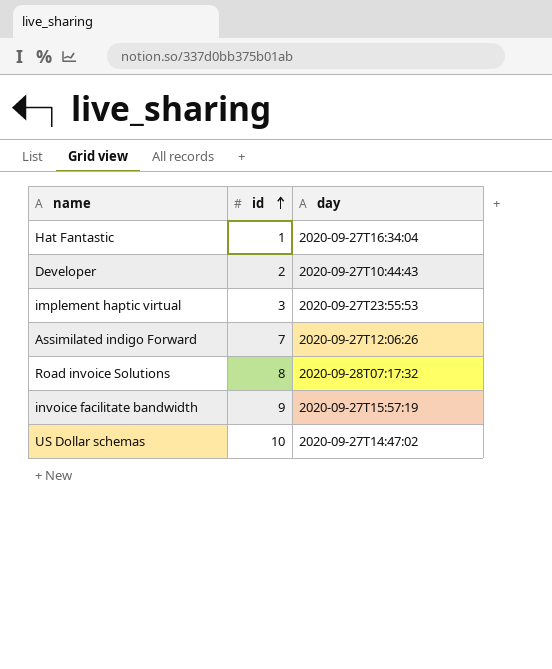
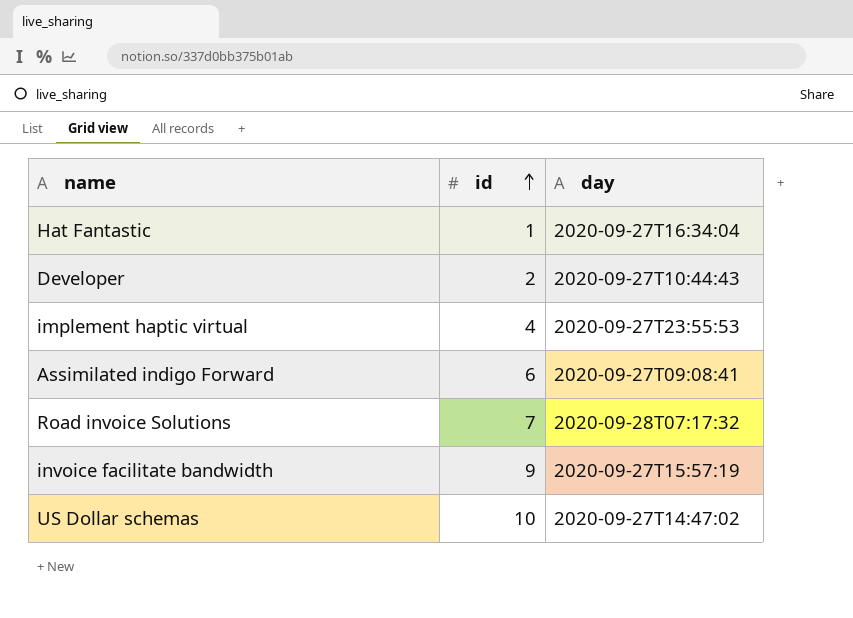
implement haptic virtual | id: 3 -> 4
Assimilated indigo Forward | id: 7 -> 6
Assimilated indigo Forward | day: 2020-09-27T12:06:26 -> 2020-09-27T09:08:41
Road invoice Solutions | id: 8 -> 7

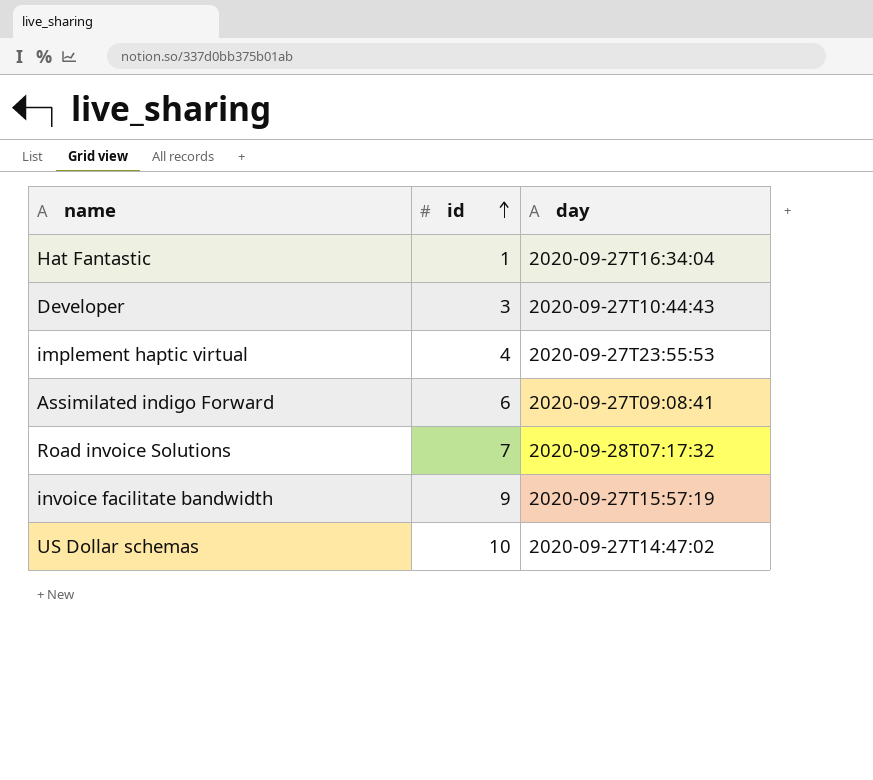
Developer | id: 2 -> 3

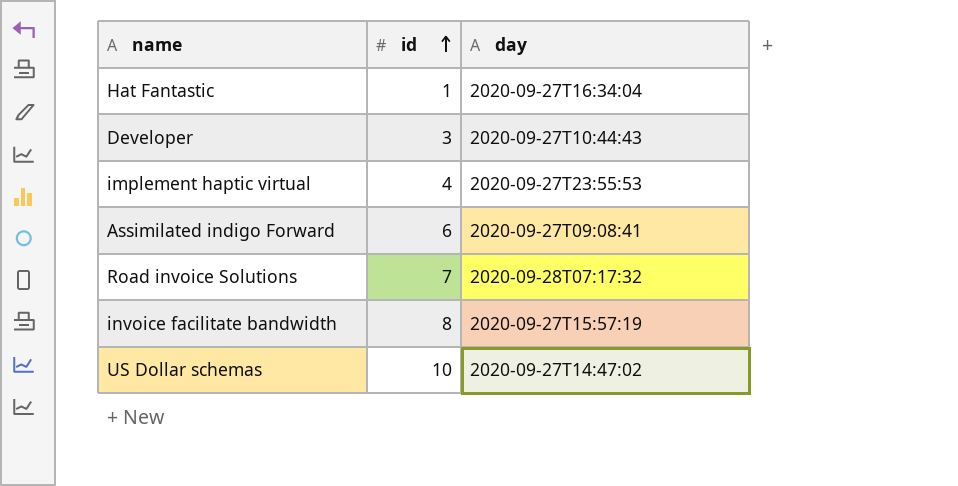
invoice facilitate bandwidth | id: 9 -> 8

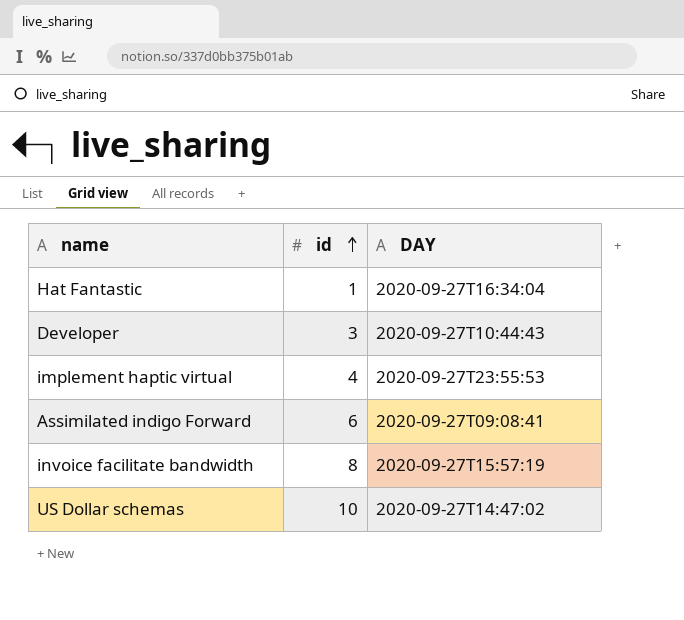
column name: day -> DAY
row Road invoice Solutions: 7 | 2020-09-28T07:17:32 -> none

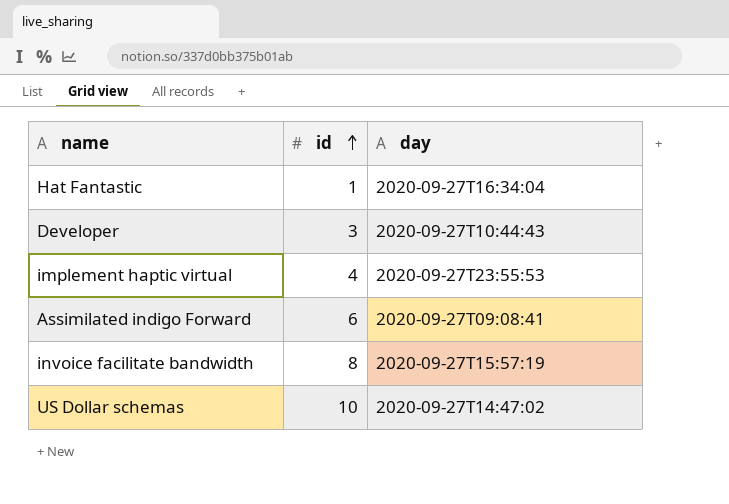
column name: DAY -> day

